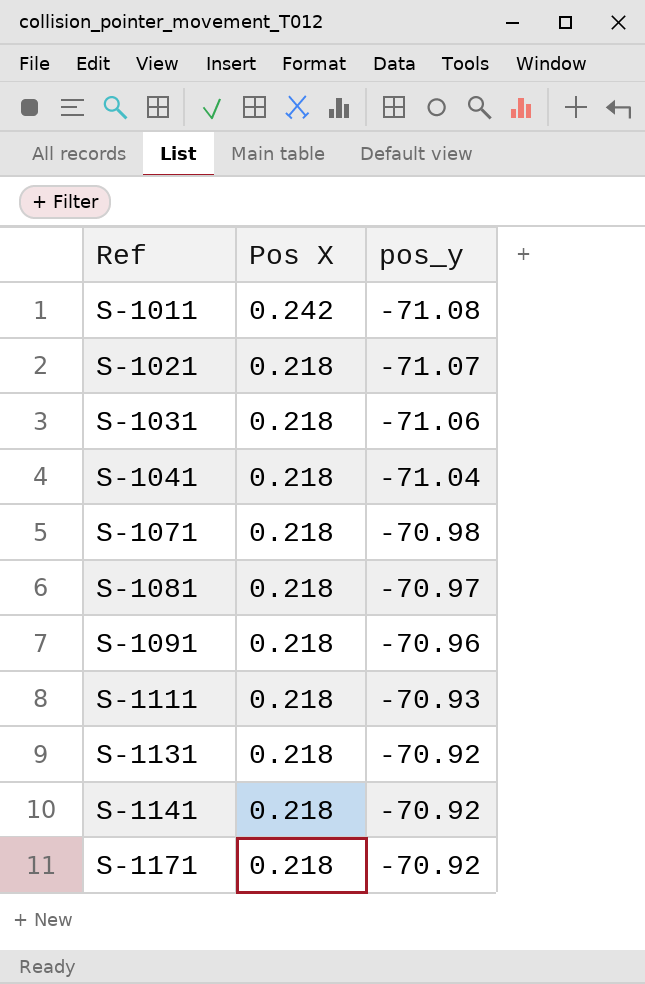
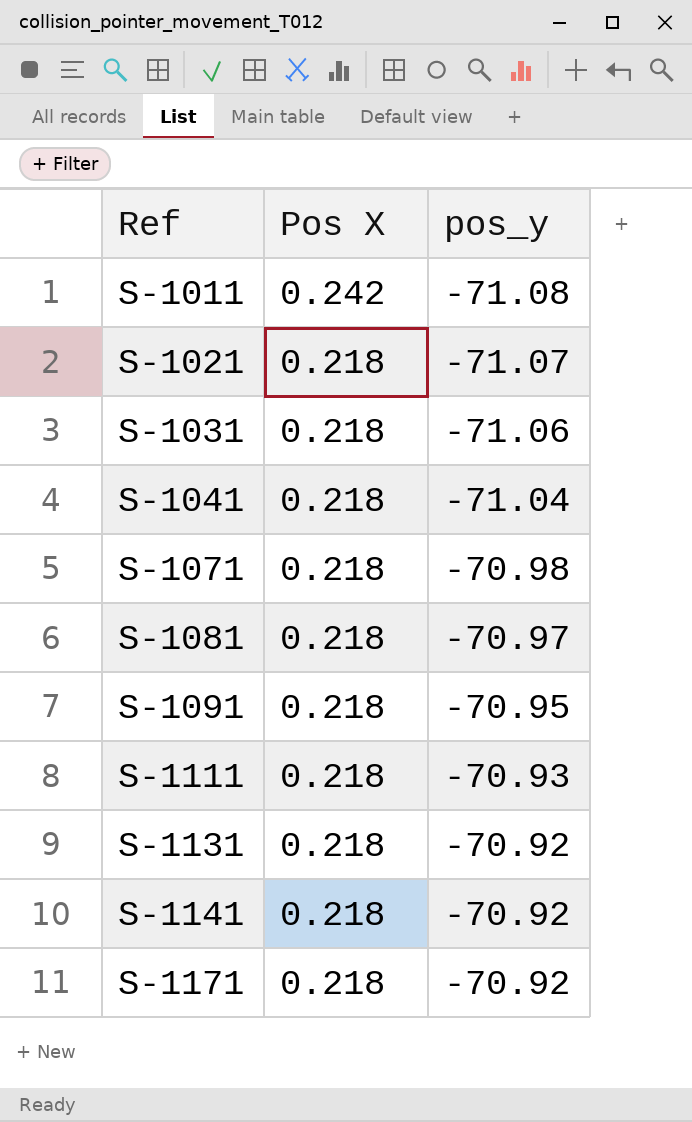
S-1091 | pos_y: -70.96 -> -70.95

